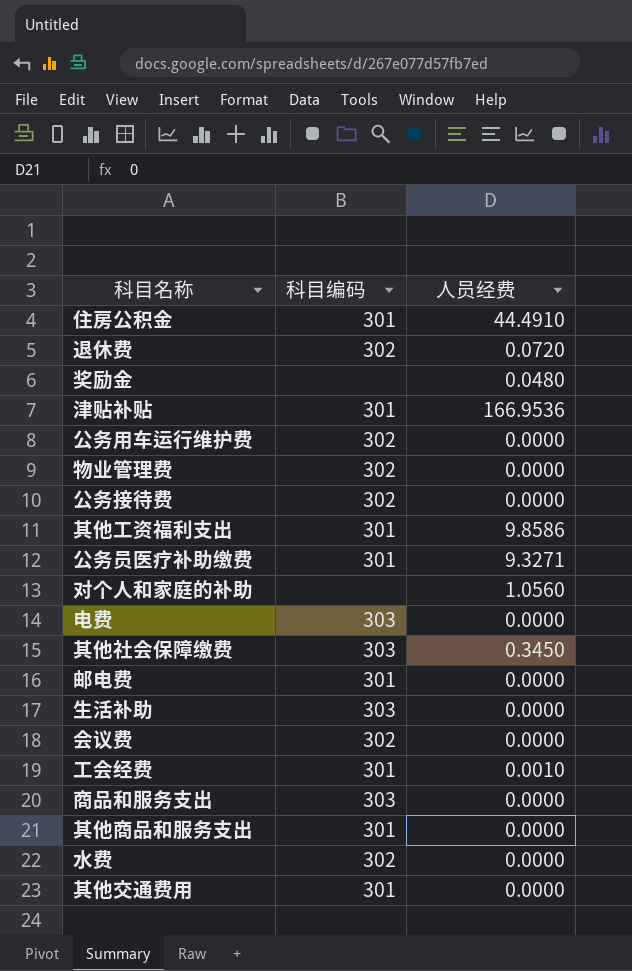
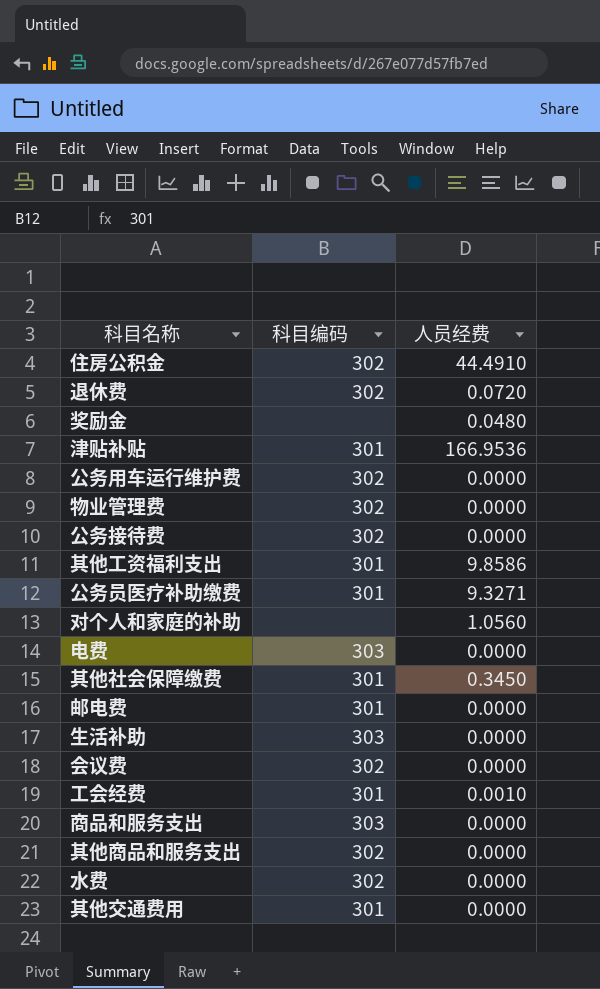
住房公积金 | 科目编码: 301 -> 302
其他社会保障缴费 | 科目编码: 303 -> 301
其他商品和服务支出 | 科目编码: 301 -> 302

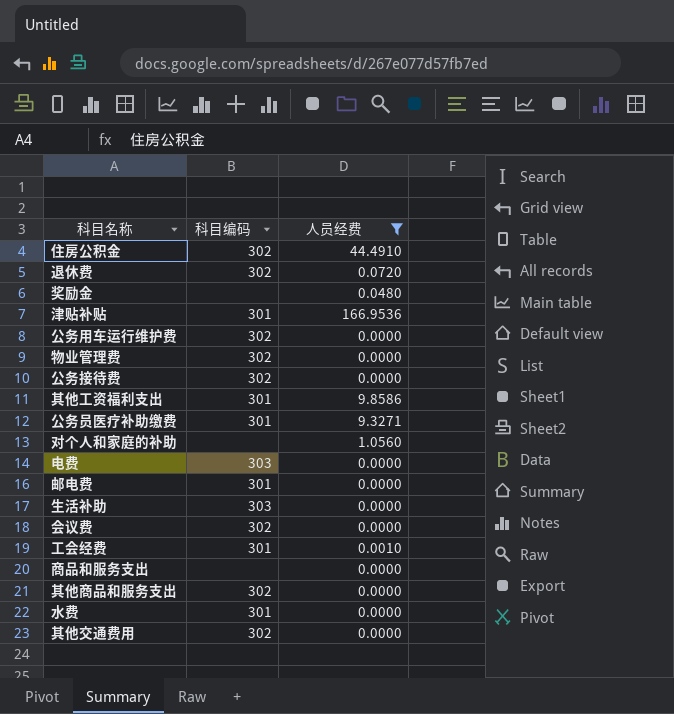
filter: none -> 人员经费 != 0.3450
商品和服务支出 | 科目编码: 303 -> none
水费 | 科目编码: 302 -> 301
其他交通费用 | 科目编码: 301 -> 302

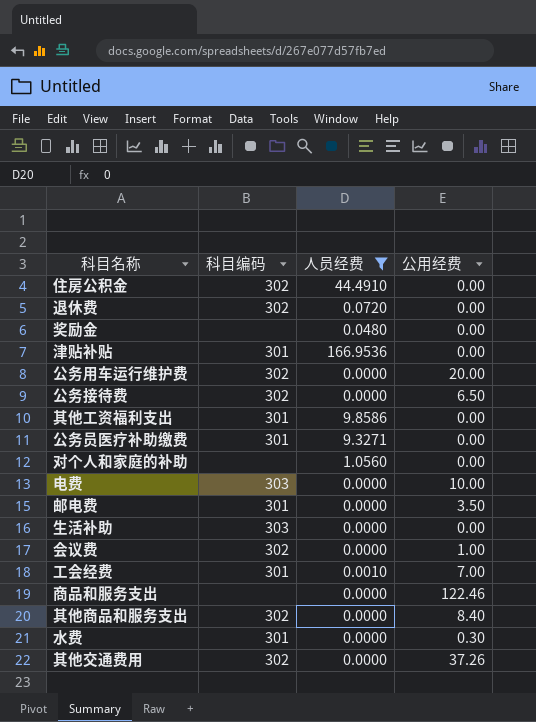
column 公用经费 | position: none -> 4
row 物业管理费: 302 | 0.0000 -> none

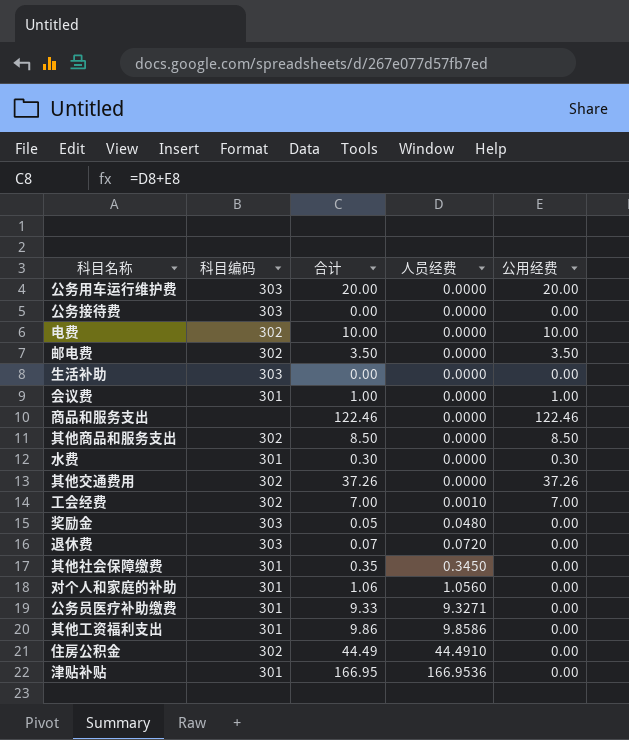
filter: 人员经费 != 0.3450 -> none
row order: none -> 人员经费 ascending
column 合计 | formula: none -> [人员经费] + [公用经费]
公务用车运行维护费 | 科目编码: 302 -> 303
公务接待费 | 科目编码: 302 -> 303
公务接待费 | 公用经费: 6.50 -> 0.00
电费 | 科目编码: 303 -> 302
邮电费 | 科目编码: 301 -> 302
会议费 | 科目编码: 302 -> 301
其他商品和服务支出 | 公用经费: 8.40 -> 8.50
工会经费 | 科目编码: 301 -> 302
奖励金 | 科目编码: none -> 303
退休费 | 科目编码: 302 -> 303
对个人和家庭的补助 | 科目编码: none -> 301

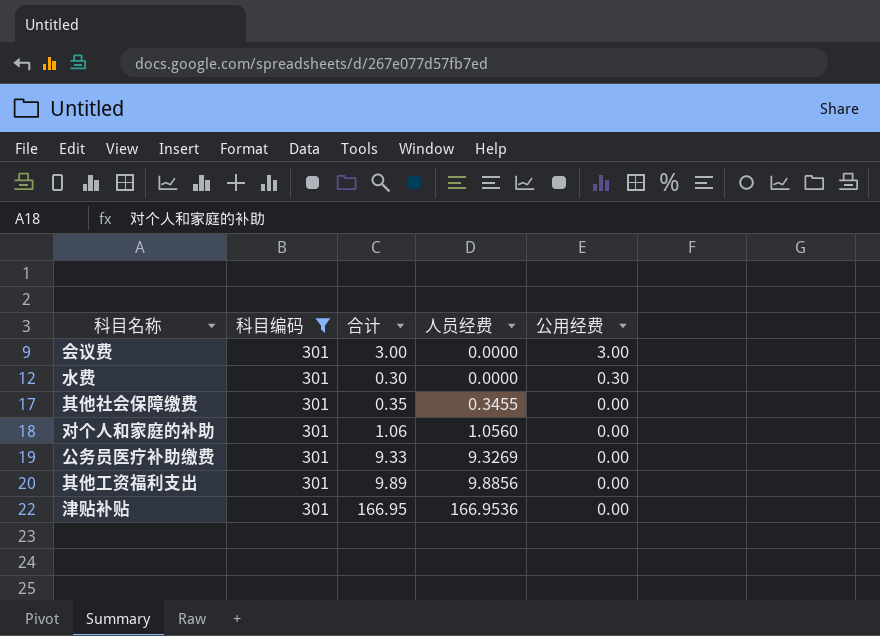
filter: none -> 科目编码 = 301
会议费 | 合计: 1.00 -> 3.00
会议费 | 公用经费: 1.00 -> 3.00
其他社会保障缴费 | 人员经费: 0.3450 -> 0.3455
公务员医疗补助缴费 | 人员经费: 9.3271 -> 9.3269
其他工资福利支出 | 合计: 9.86 -> 9.89
其他工资福利支出 | 人员经费: 9.8586 -> 9.8856

